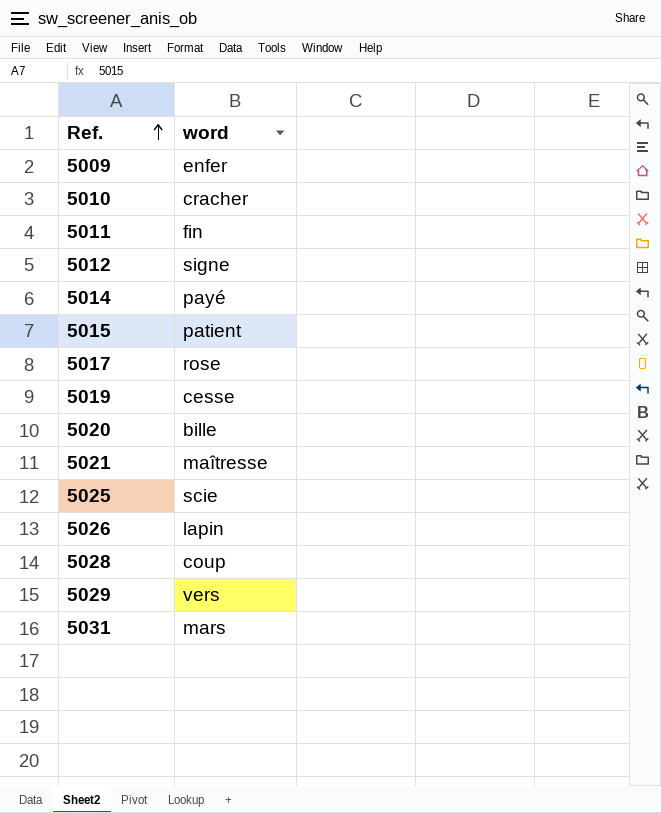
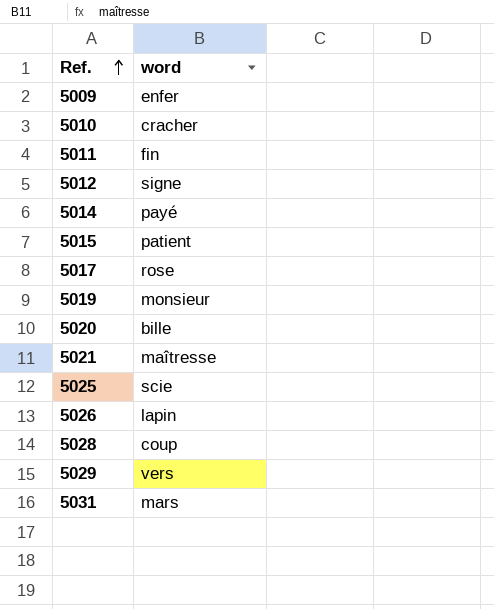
5019 | word: cesse -> monsieur

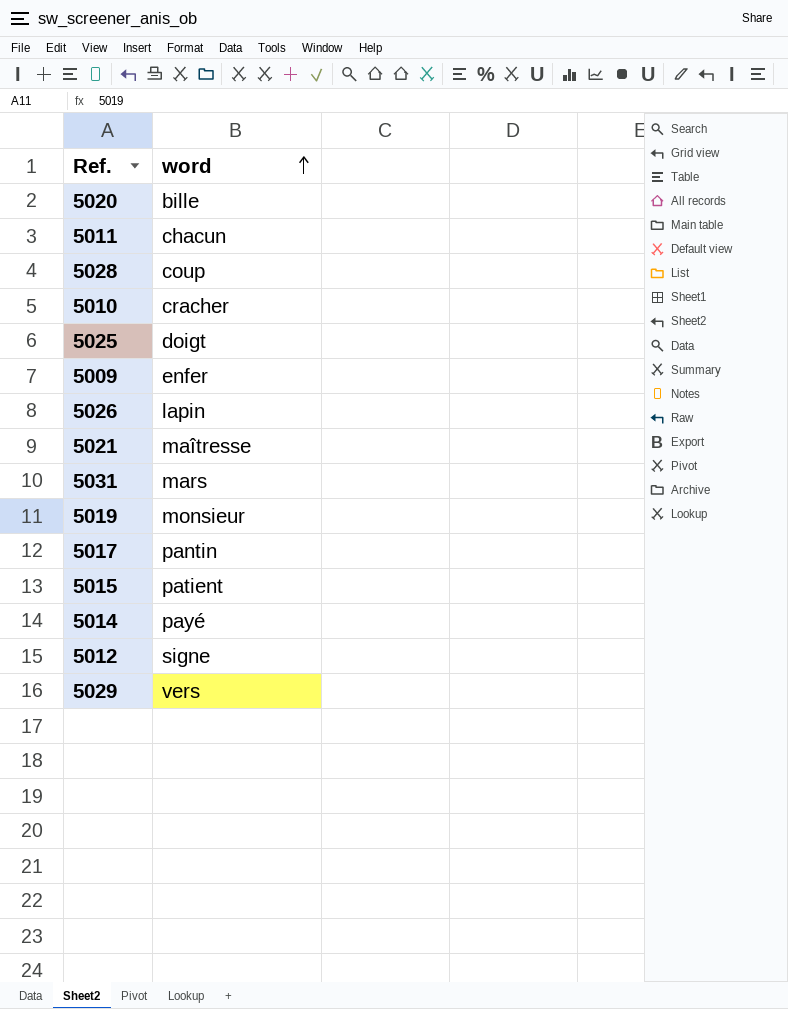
row order: Ref. ascending -> word ascending
5011 | word: fin -> chacun
5025 | word: scie -> doigt
5017 | word: rose -> pantin

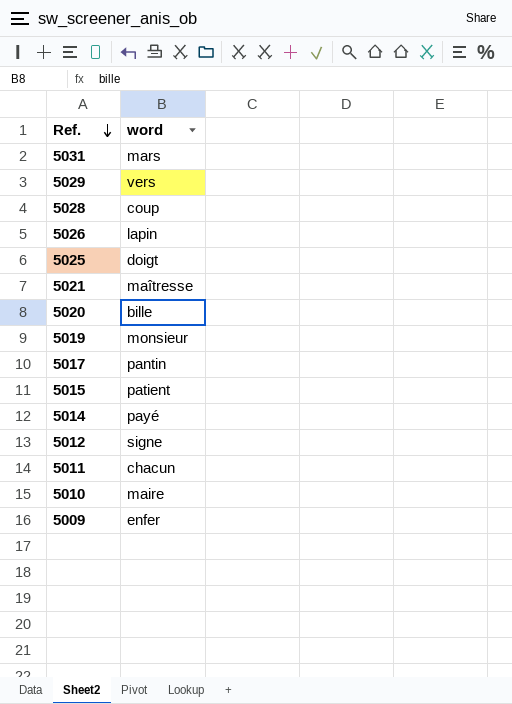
row order: word ascending -> Ref. descending
5010 | word: cracher -> maire

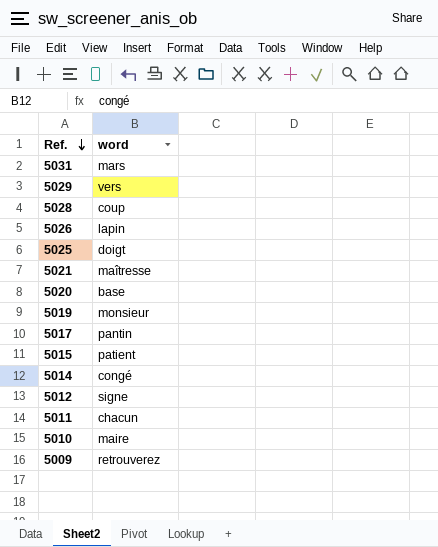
5020 | word: bille -> base
5014 | word: payé -> congé
5009 | word: enfer -> retrouverez

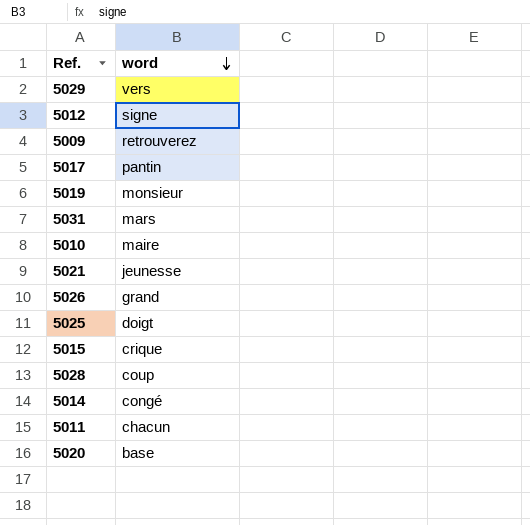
row order: Ref. descending -> word descending
5021 | word: maîtresse -> jeunesse
5026 | word: lapin -> grand
5015 | word: patient -> crique

